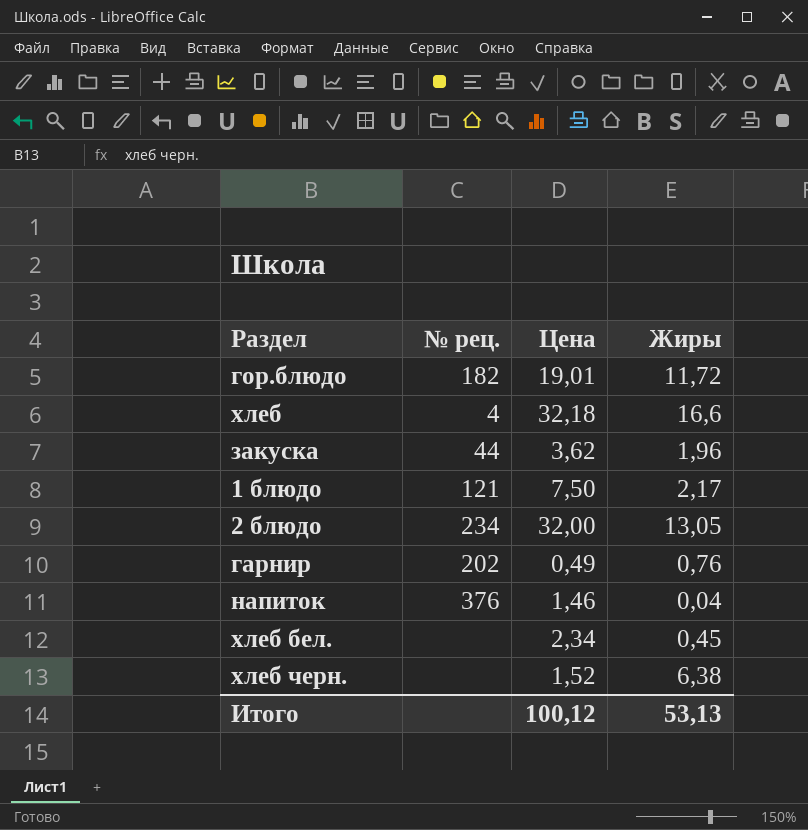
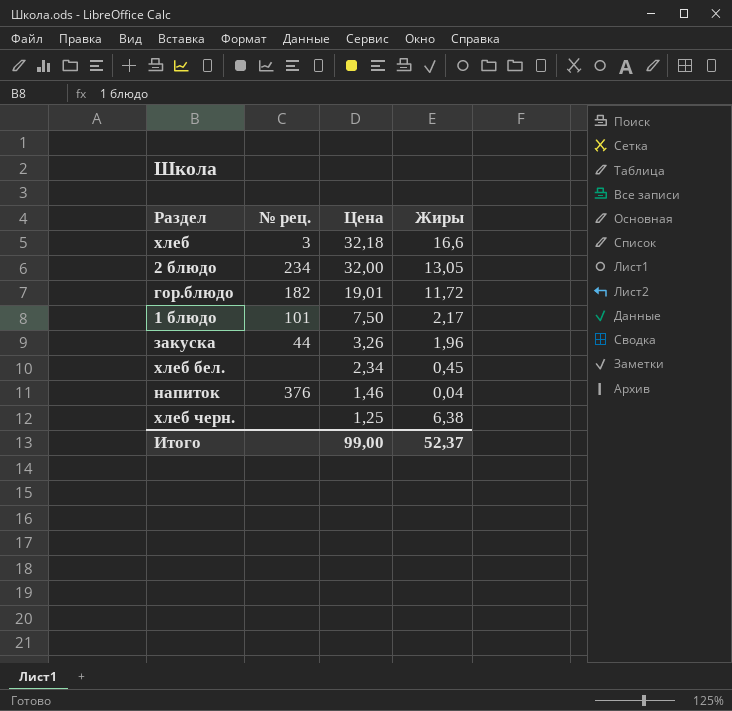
row order: none -> Цена descending
row гарнир: 202 | 0,49 | 0,76 -> none
хлеб | № рец.: 4 -> 3
1 блюдо | № рец.: 121 -> 101
закуска | Цена: 3,62 -> 3,26
хлеб черн. | Цена: 1,52 -> 1,25
Итого | Цена: 100,12 -> 99,00
Итого | Жиры: 53,13 -> 52,37

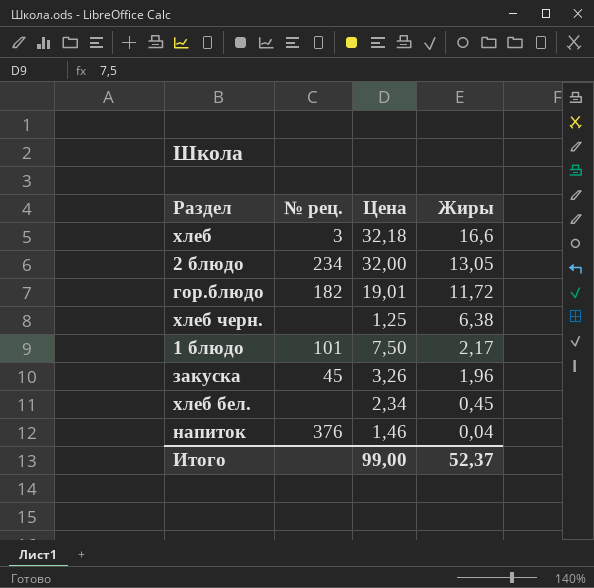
row order: Цена descending -> Жиры descending
закуска | № рец.: 44 -> 45

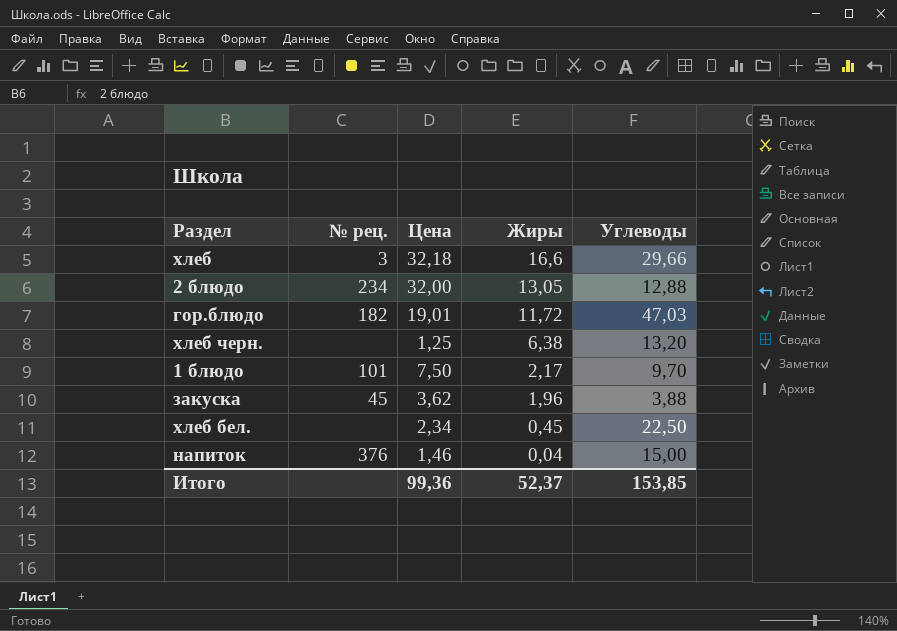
column Углеводы | position: none -> 5
закуска | Цена: 3,26 -> 3,62
Итого | Цена: 99,00 -> 99,36

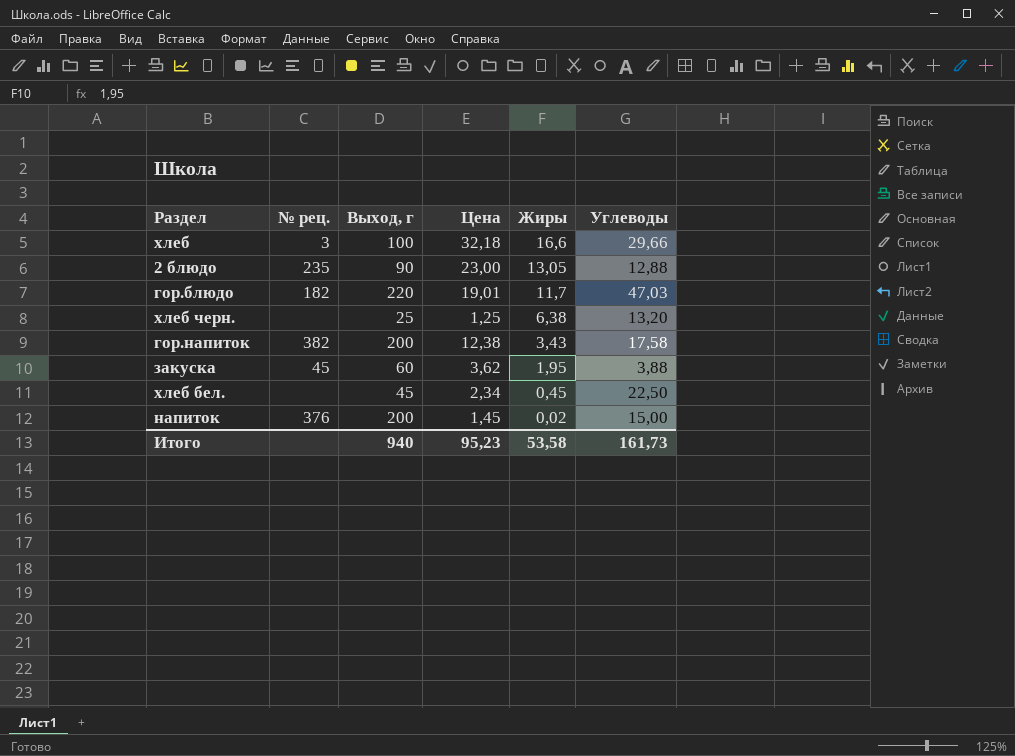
column Выход, г | position: none -> 3
row 1 блюдо: 101 | 7,50 | 2,17 | 9,70 -> none
2 блюдо | № рец.: 234 -> 235
2 блюдо | Цена: 32,00 -> 23,00
гор.блюдо | Жиры: 11,72 -> 11,7
row гор.напиток: none -> 382 | 200 | 12,38 | 3,43 | 17,58
закуска | Жиры: 1,96 -> 1,95
напиток | Цена: 1,46 -> 1,45
напиток | Жиры: 0,04 -> 0,02
Итого | Цена: 99,36 -> 95,23
Итого | Жиры: 52,37 -> 53,58
Итого | Углеводы: 153,85 -> 161,73

